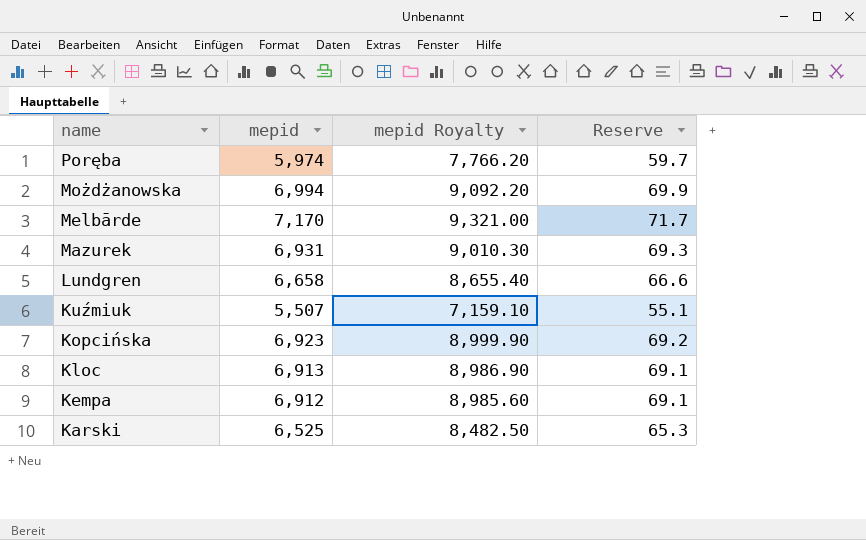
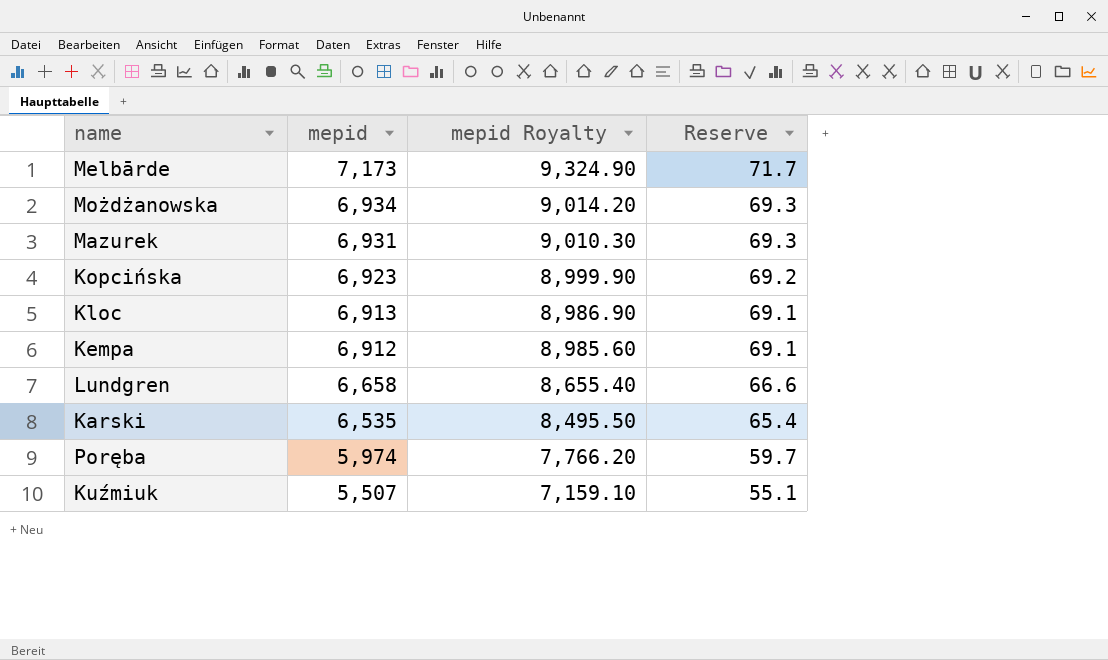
row order: name descending -> mepid descending
Melbārde | mepid: 7,170 -> 7,173
Melbārde | mepid Royalty: 9,321.00 -> 9,324.90
Możdżanowska | mepid: 6,994 -> 6,934
Możdżanowska | mepid Royalty: 9,092.20 -> 9,014.20
Możdżanowska | Reserve: 69.9 -> 69.3
Karski | mepid: 6,525 -> 6,535
Karski | mepid Royalty: 8,482.50 -> 8,495.50
Karski | Reserve: 65.3 -> 65.4

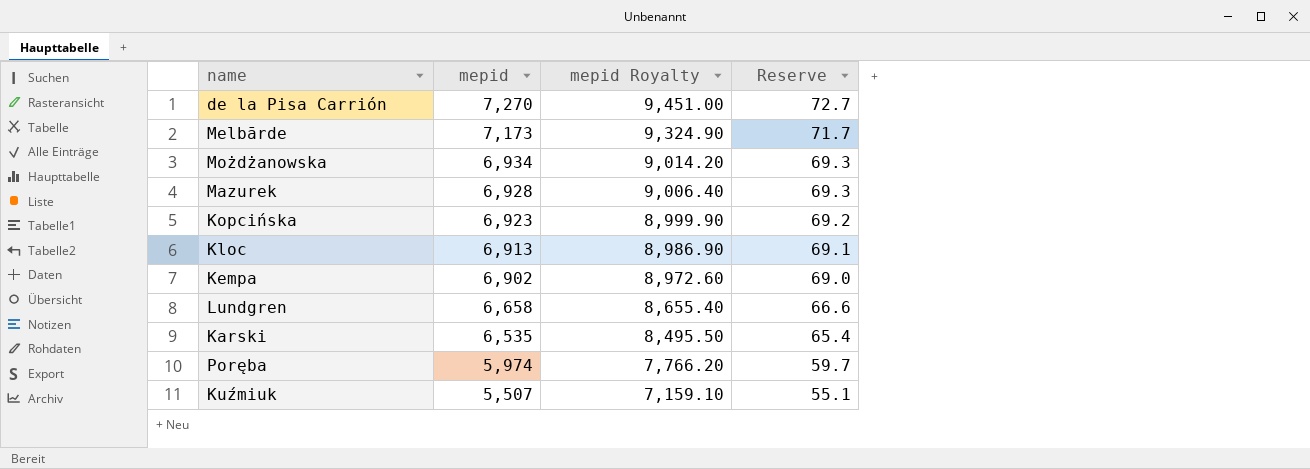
row de la Pisa Carrión: none -> 7,270 | 9,451.00 | 72.7
Mazurek | mepid: 6,931 -> 6,928
Mazurek | mepid Royalty: 9,010.30 -> 9,006.40
Kempa | mepid: 6,912 -> 6,902
Kempa | mepid Royalty: 8,985.60 -> 8,972.60
Kempa | Reserve: 69.1 -> 69.0

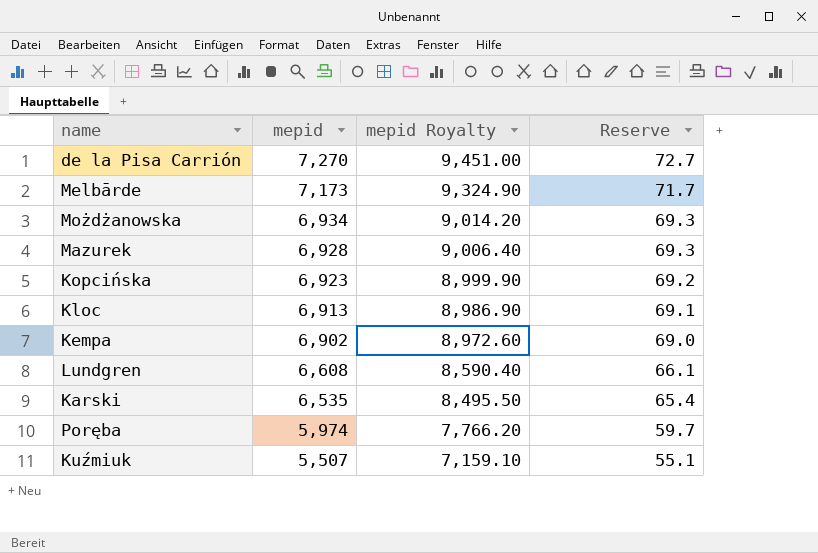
Lundgren | mepid: 6,658 -> 6,608
Lundgren | mepid Royalty: 8,655.40 -> 8,590.40
Lundgren | Reserve: 66.6 -> 66.1

